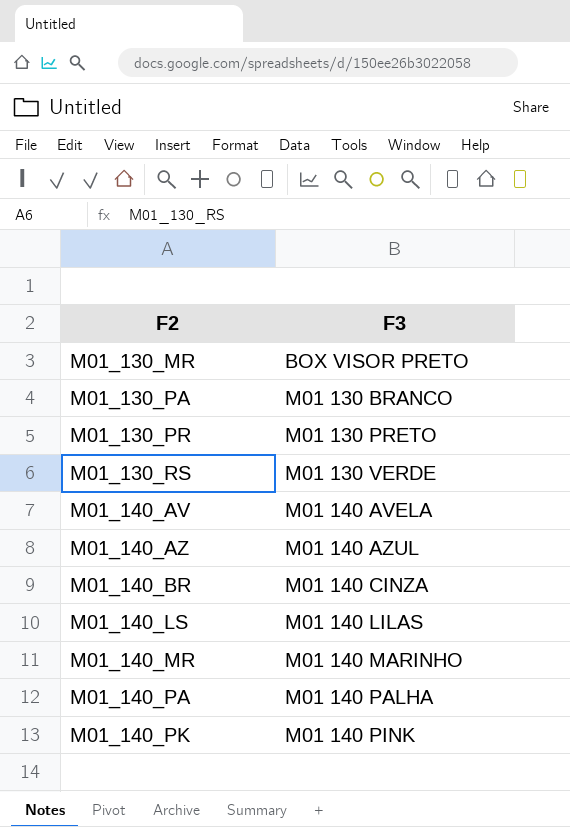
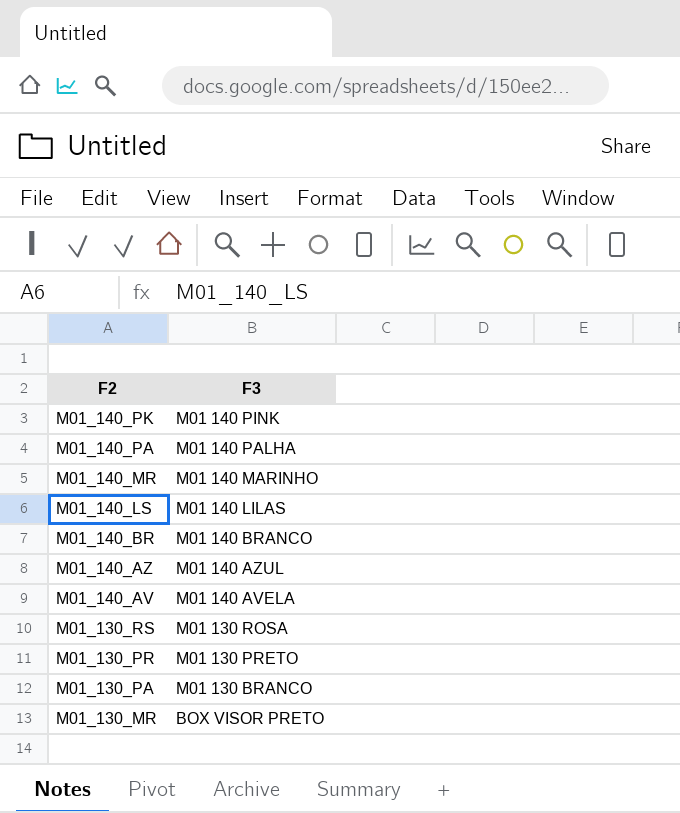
row order: F2 ascending -> F2 descending
M01_140_BR | F3: M01 140 CINZA -> M01 140 BRANCO
M01_130_RS | F3: M01 130 VERDE -> M01 130 ROSA

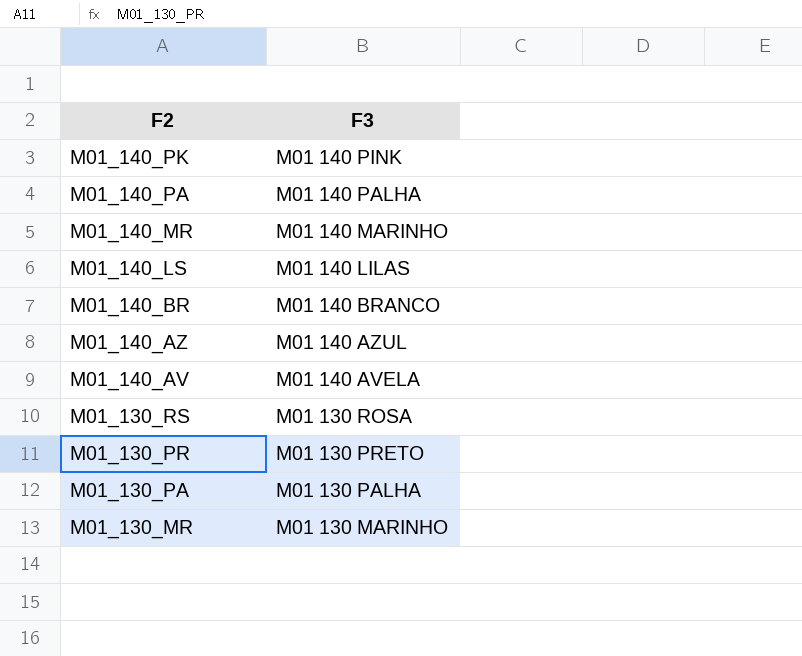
M01_130_PA | F3: M01 130 BRANCO -> M01 130 PALHA
M01_130_MR | F3: BOX VISOR PRETO -> M01 130 MARINHO

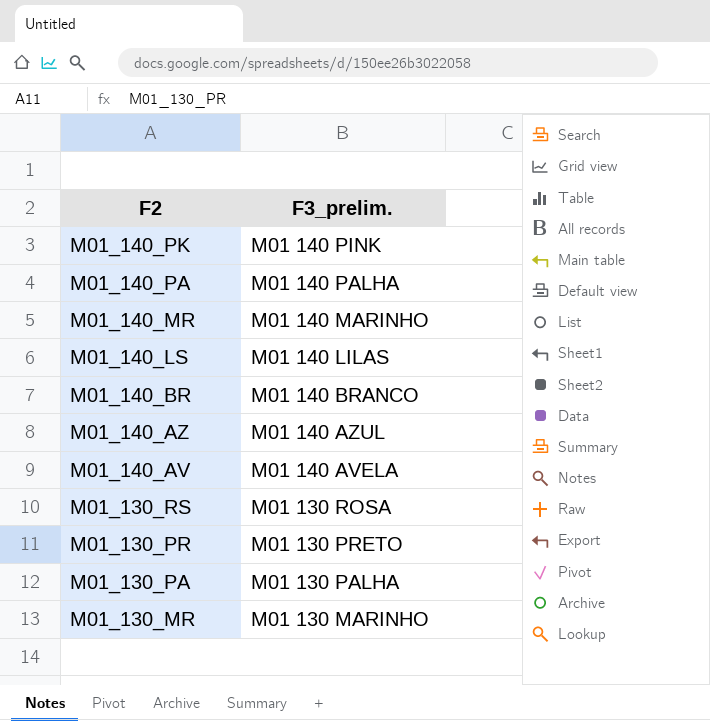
column name: F3 -> F3_prelim.

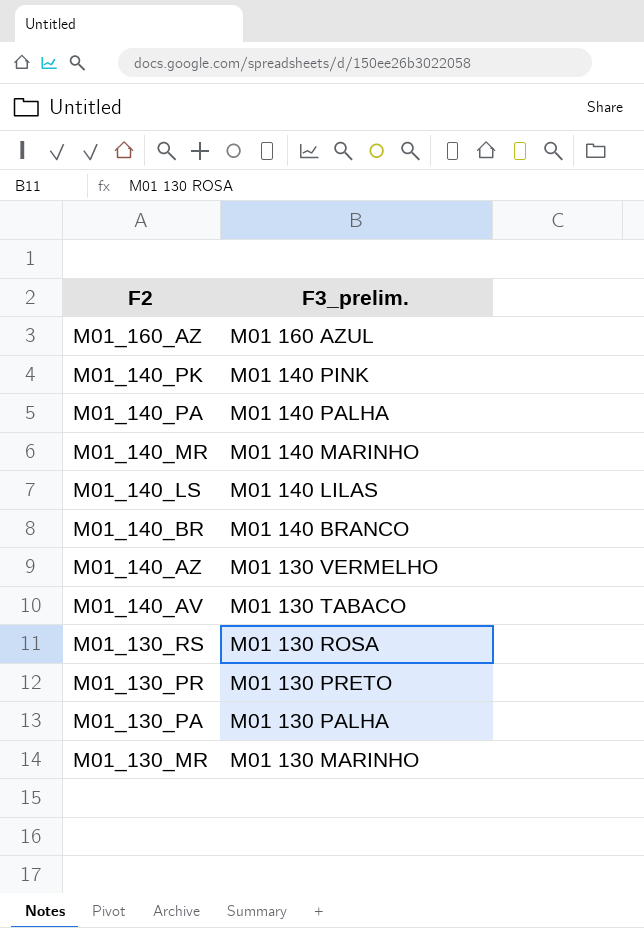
row M01_160_AZ: none -> M01 160 AZUL
M01_140_AZ | F3_prelim.: M01 140 AZUL -> M01 130 VERMELHO
M01_140_AV | F3_prelim.: M01 140 AVELA -> M01 130 TABACO

